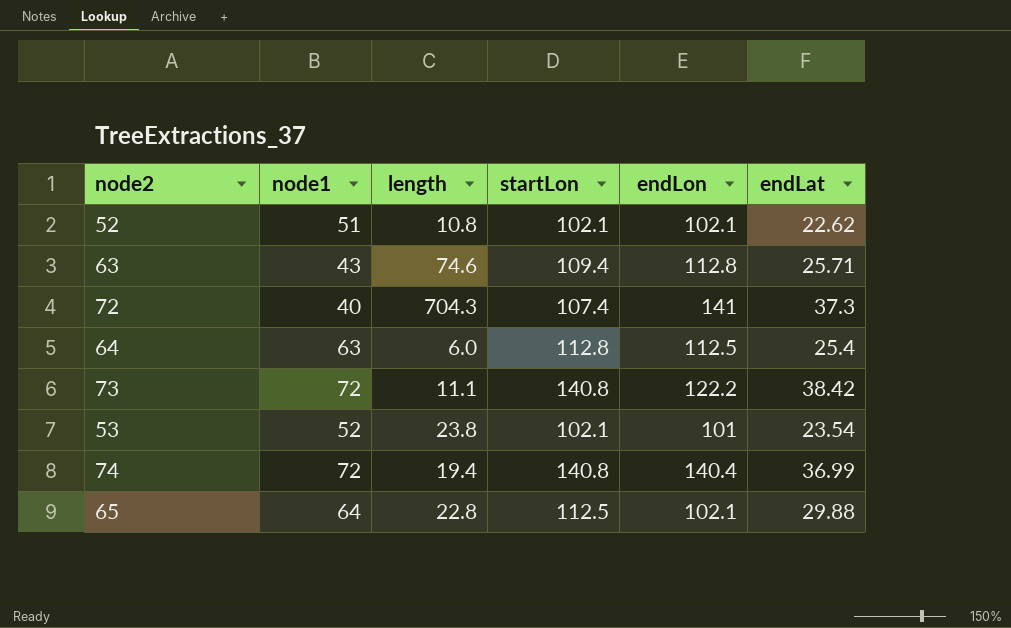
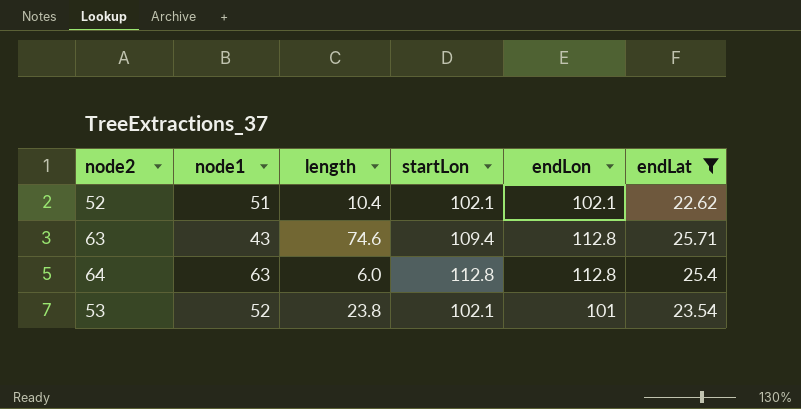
filter: none -> endLat <= 25.71
52 | length: 10.8 -> 10.4
64 | endLon: 112.5 -> 112.8

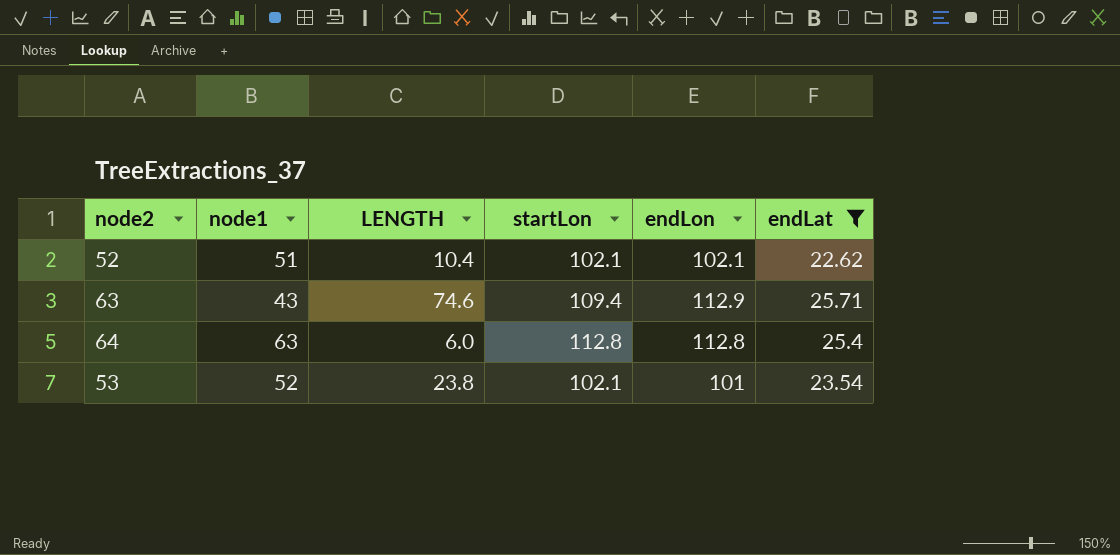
column name: length -> LENGTH
63 | endLon: 112.8 -> 112.9

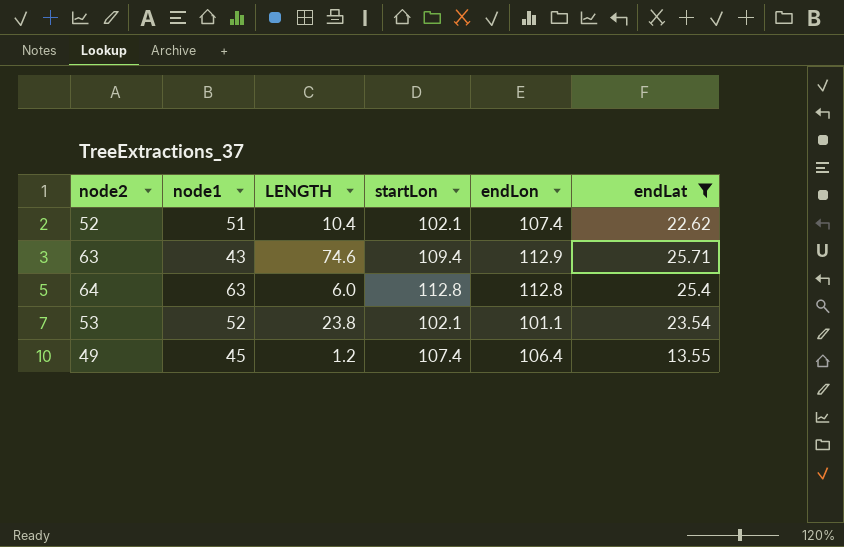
52 | endLon: 102.1 -> 107.4
53 | endLon: 101 -> 101.1
row 49: none -> 45 | 1.2 | 107.4 | 106.4 | 13.55

